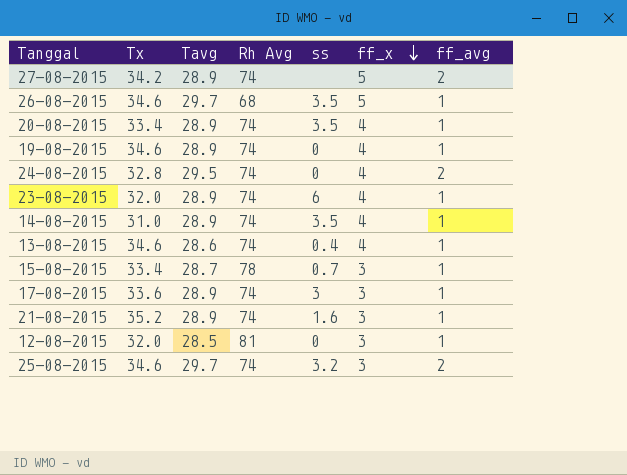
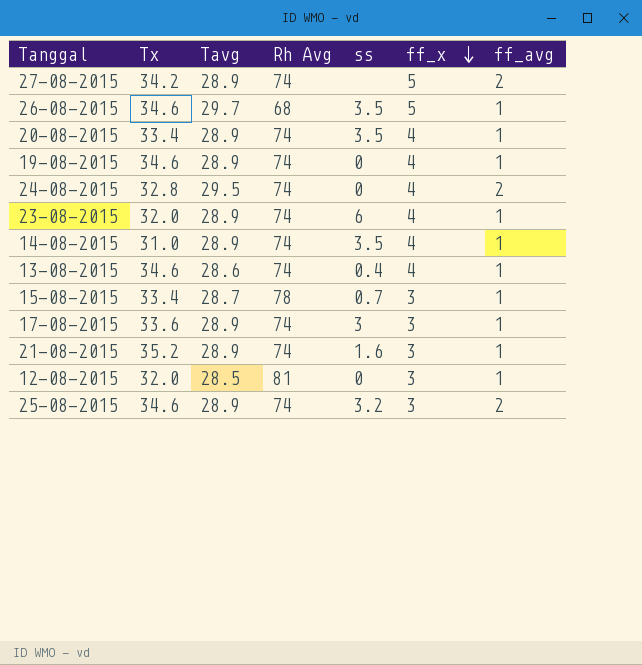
25-08-2015 | Tavg: 29.7 -> 28.9

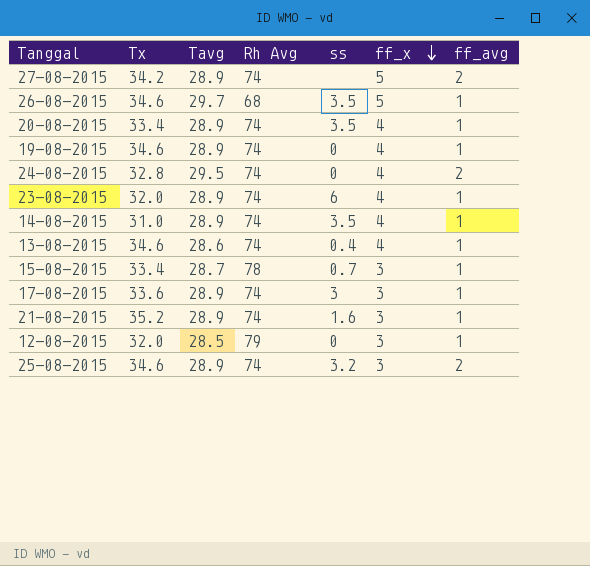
12-08-2015 | Rh Avg: 81 -> 79

